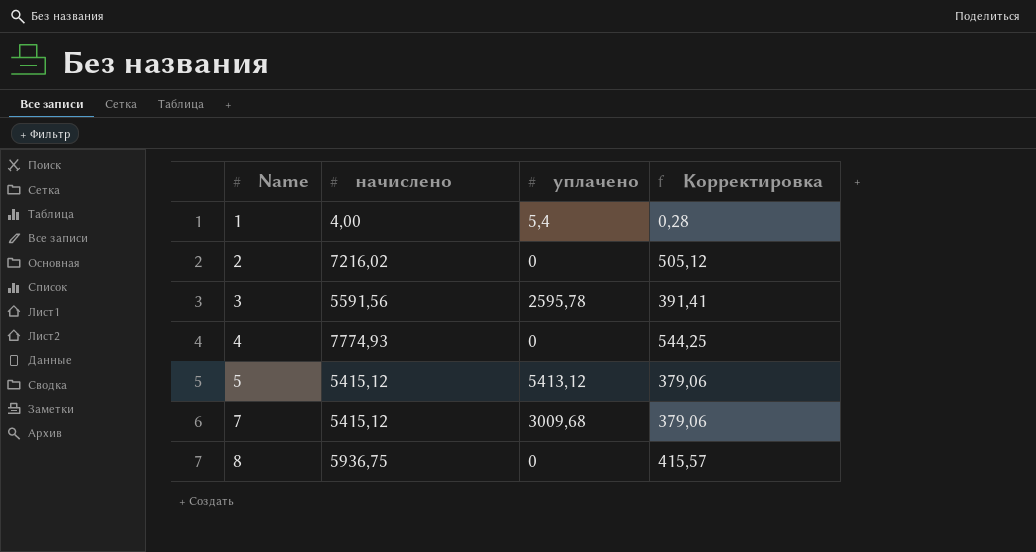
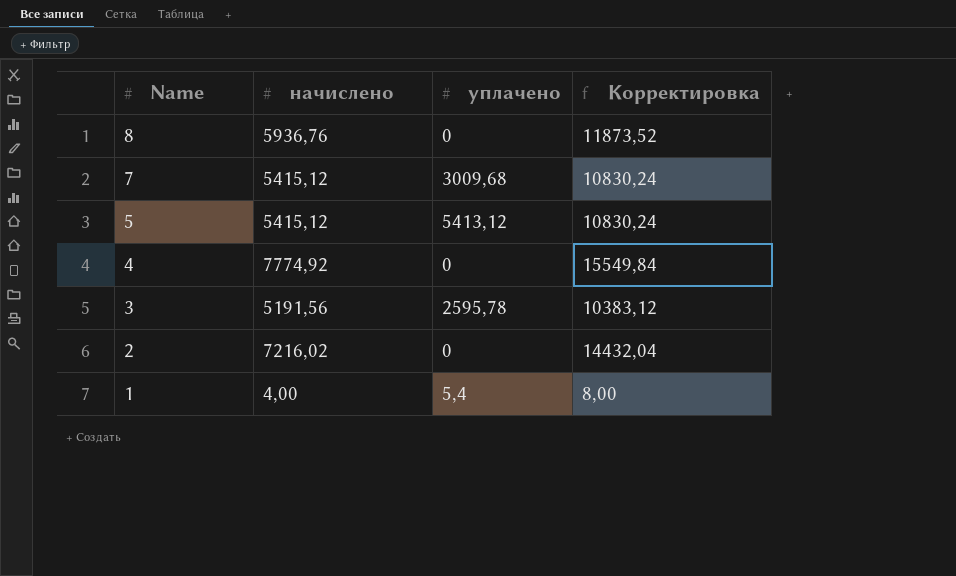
row order: Name ascending -> Name descending
column Корректировка | formula: [начислено] * 0,07 -> [начислено] * 2
8 | начислено: 5936,75 -> 5936,76
4 | начислено: 7774,93 -> 7774,92
3 | начислено: 5591,56 -> 5191,56

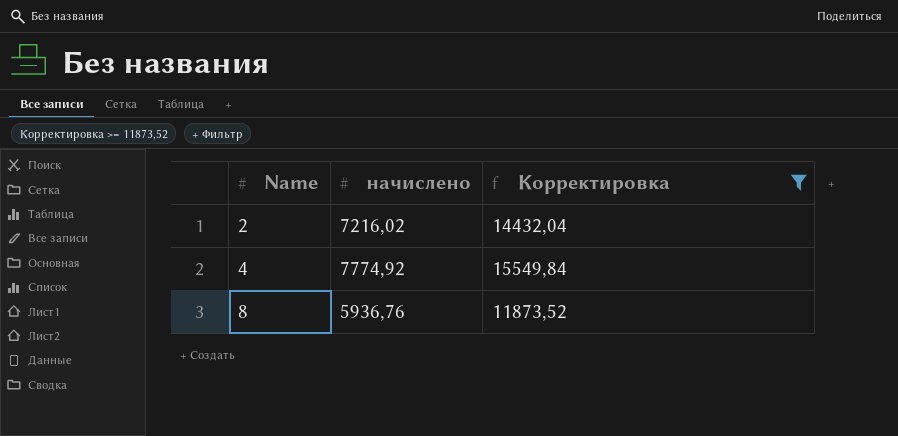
filter: none -> Корректировка >= 11873,52
row order: Name descending -> Name ascending
column уплачено | position: 3 -> none

